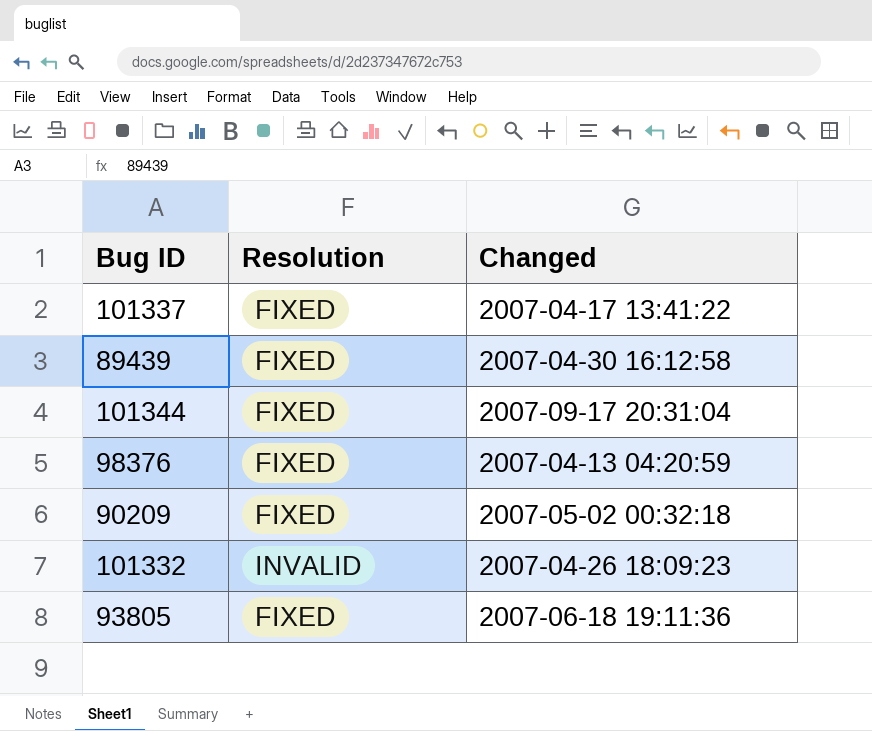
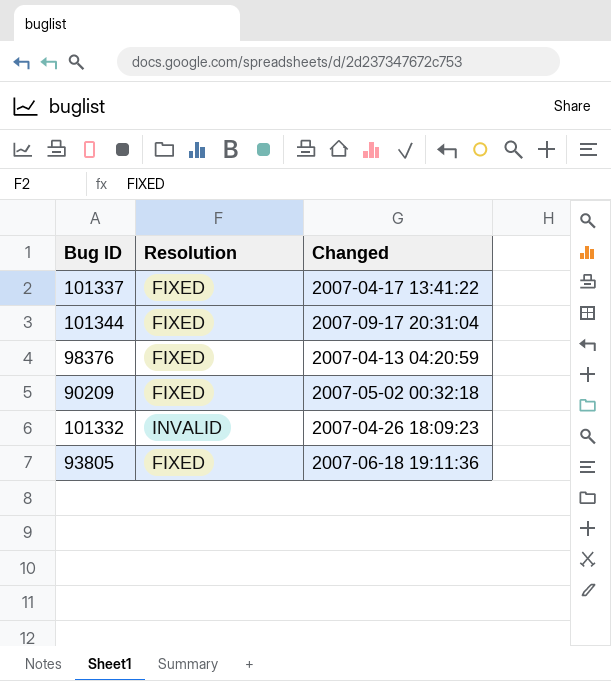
row 89439: FIXED | 2007-04-30 16:12:58 -> none

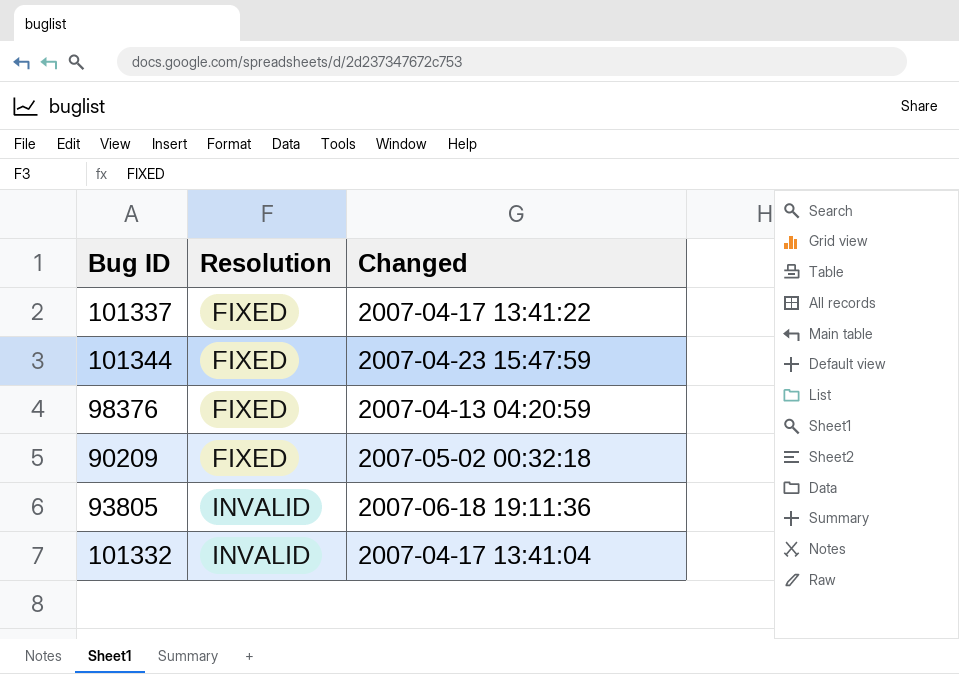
row order: none -> Resolution ascending
101344 | Changed: 2007-09-17 20:31:04 -> 2007-04-23 15:47:59
93805 | Resolution: FIXED -> INVALID
101332 | Changed: 2007-04-26 18:09:23 -> 2007-04-17 13:41:04

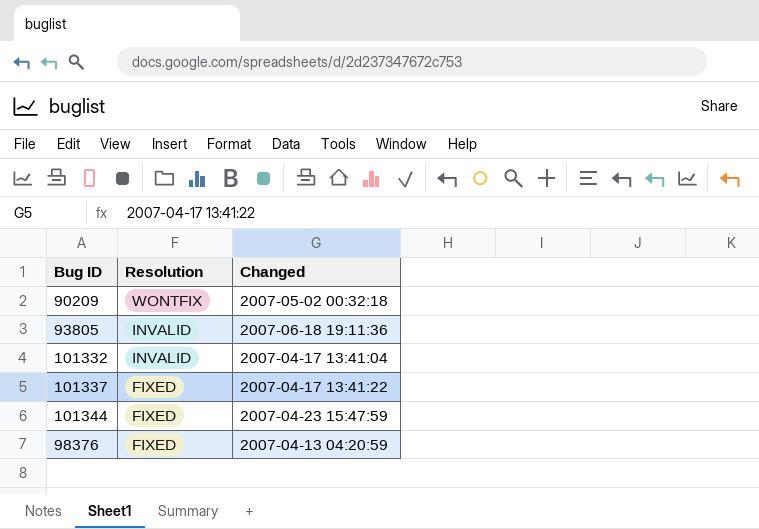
row order: Resolution ascending -> Resolution descending
90209 | Resolution: FIXED -> WONTFIX

